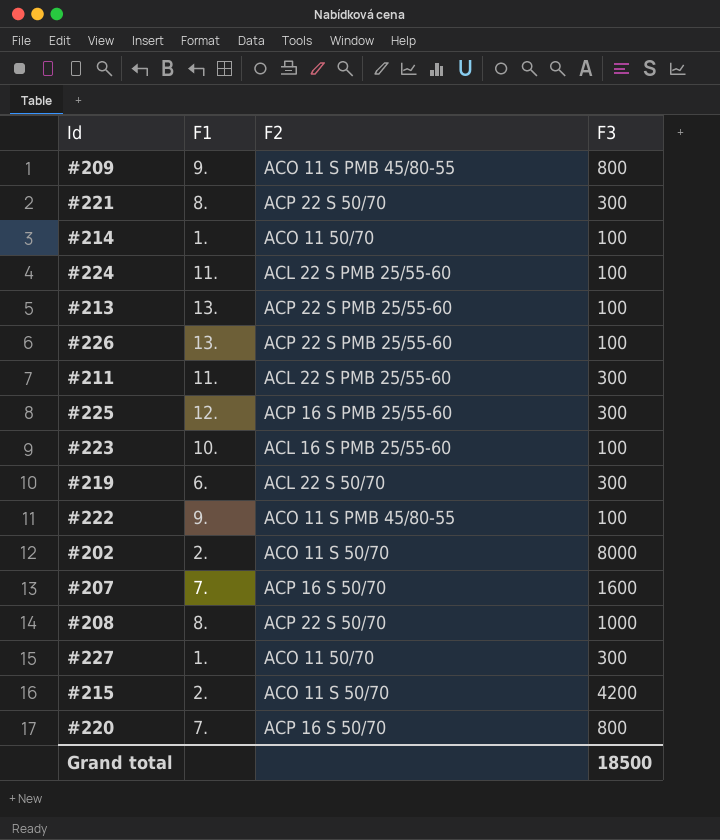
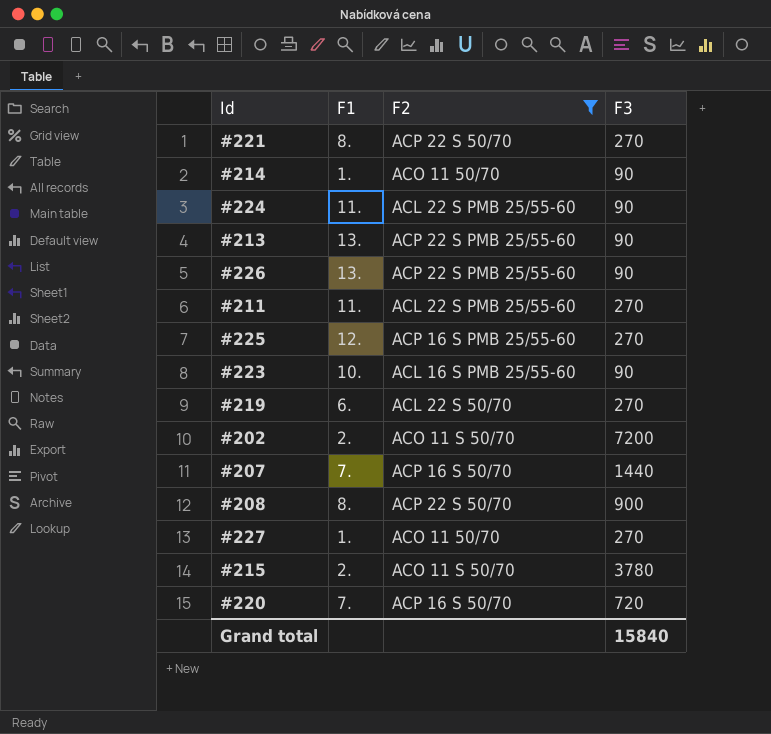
filter: none -> F2 != ACO 11 S PMB 45/80-55
#221 | F3: 300 -> 270
#214 | F3: 100 -> 90
#224 | F3: 100 -> 90
#213 | F3: 100 -> 90
#226 | F3: 100 -> 90
#211 | F3: 300 -> 270
#225 | F3: 300 -> 270
#223 | F3: 100 -> 90
#219 | F3: 300 -> 270
#202 | F3: 8000 -> 7200
#207 | F3: 1600 -> 1440
#208 | F3: 1000 -> 900
#227 | F3: 300 -> 270
#215 | F3: 4200 -> 3780
#220 | F3: 800 -> 720
Grand total | F3: 18500 -> 15840

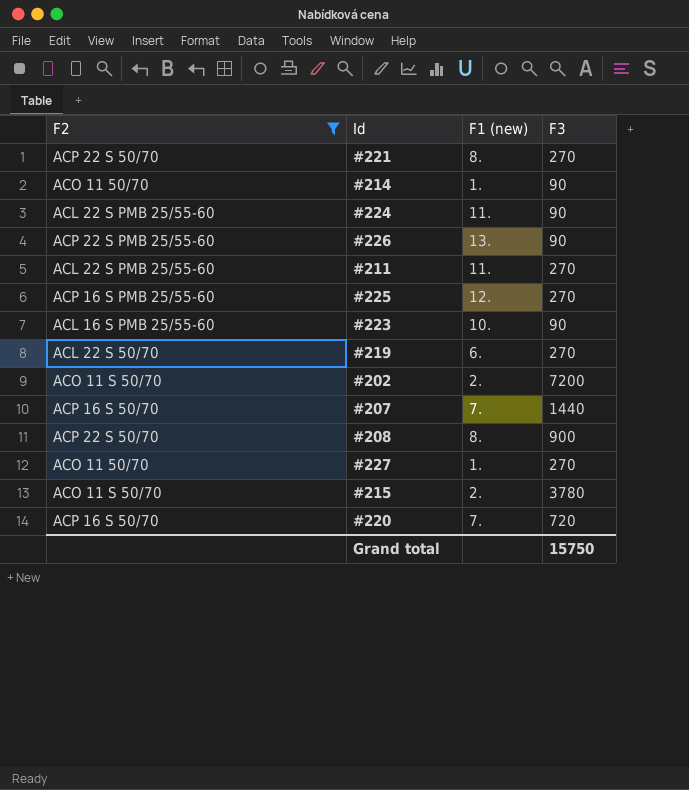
column F2 | position: 3 -> 1
column name: F1 -> F1 (new)
row #213: 13. | ACP 22 S PMB 25/55-60 | 90 -> none
Grand total | F3: 15840 -> 15750

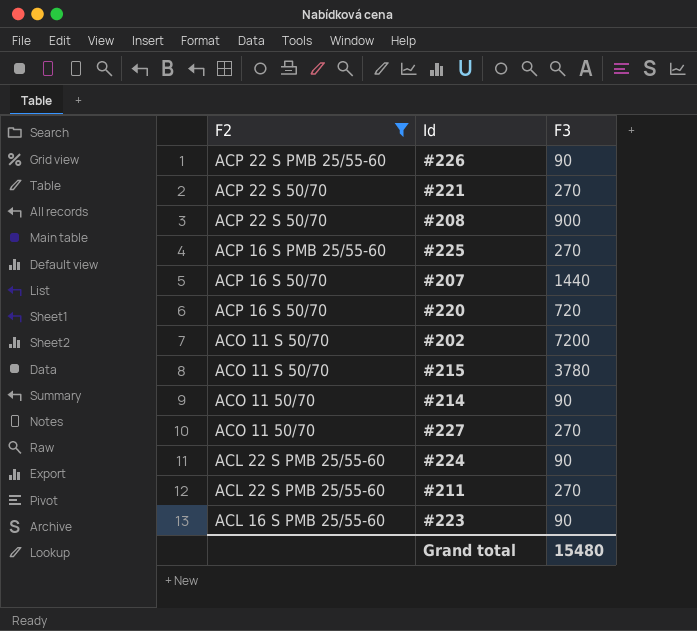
row order: none -> F2 descending
column F1 (new) | position: 3 -> none
row #219: ACL 22 S 50/70 | 6. | 270 -> none
Grand total | F3: 15750 -> 15480

